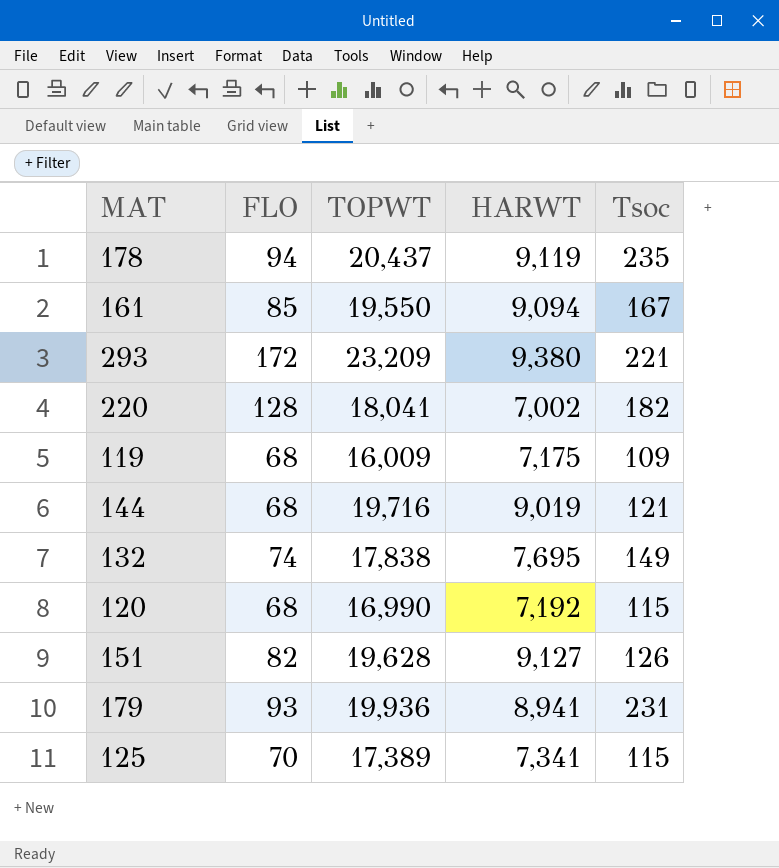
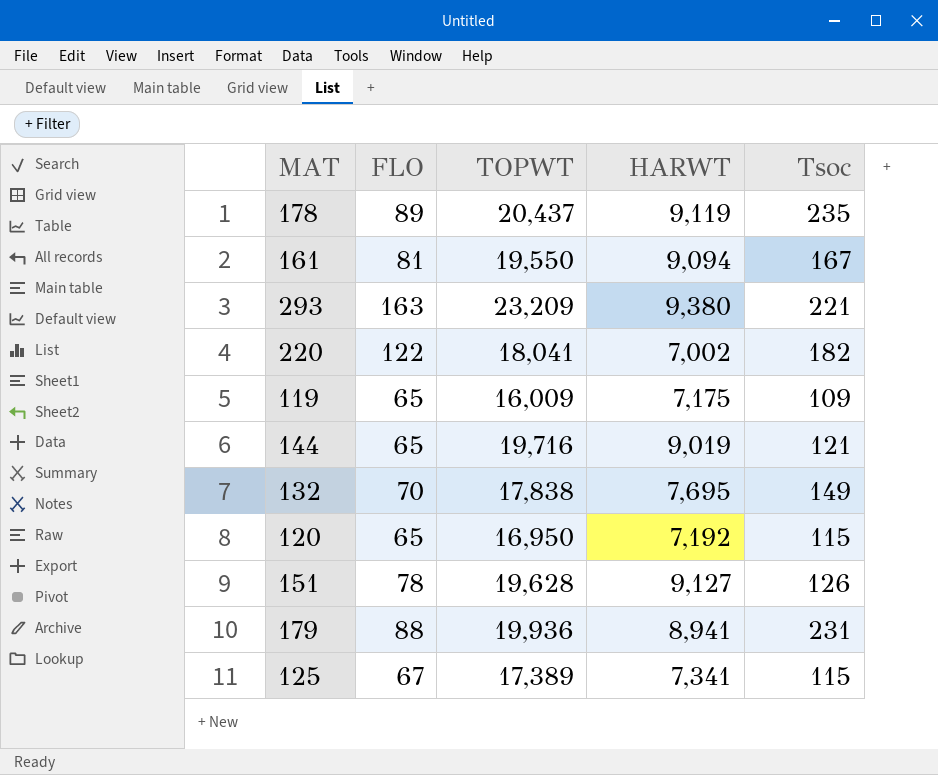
178 | FLO: 94 -> 89
161 | FLO: 85 -> 81
293 | FLO: 172 -> 163
220 | FLO: 128 -> 122
119 | FLO: 68 -> 65
144 | FLO: 68 -> 65
132 | FLO: 74 -> 70
120 | FLO: 68 -> 65
120 | TOPWT: 16,990 -> 16,950
151 | FLO: 82 -> 78
179 | FLO: 93 -> 88
125 | FLO: 70 -> 67

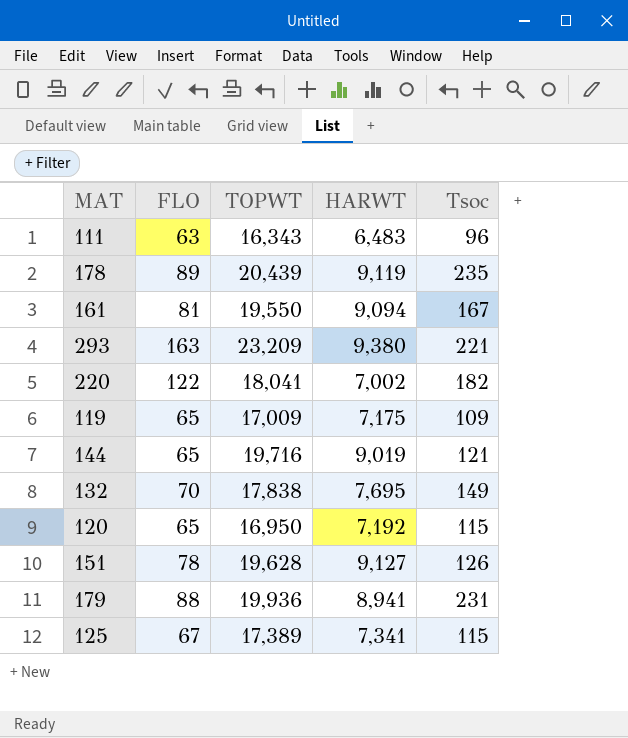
row 111: none -> 63 | 16,343 | 6,483 | 96
178 | TOPWT: 20,437 -> 20,439
119 | TOPWT: 16,009 -> 17,009

